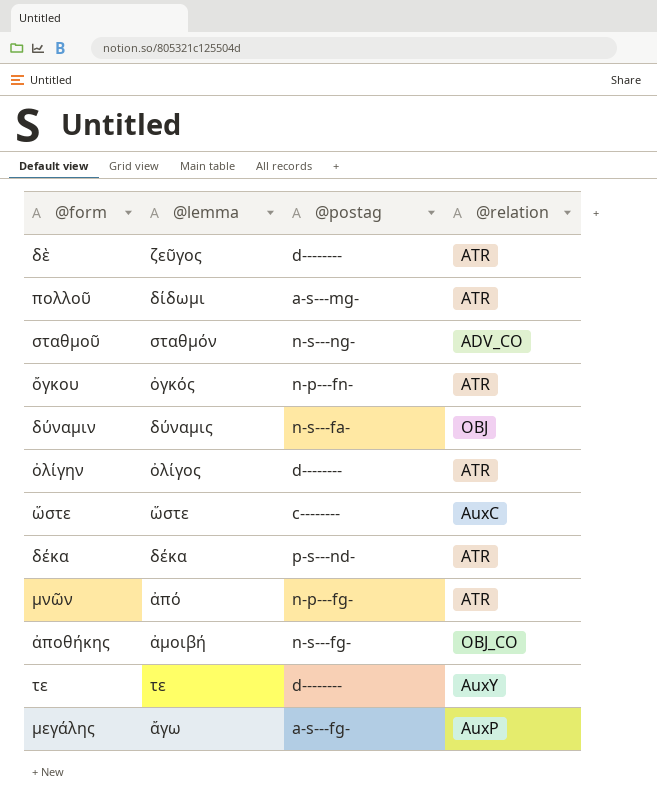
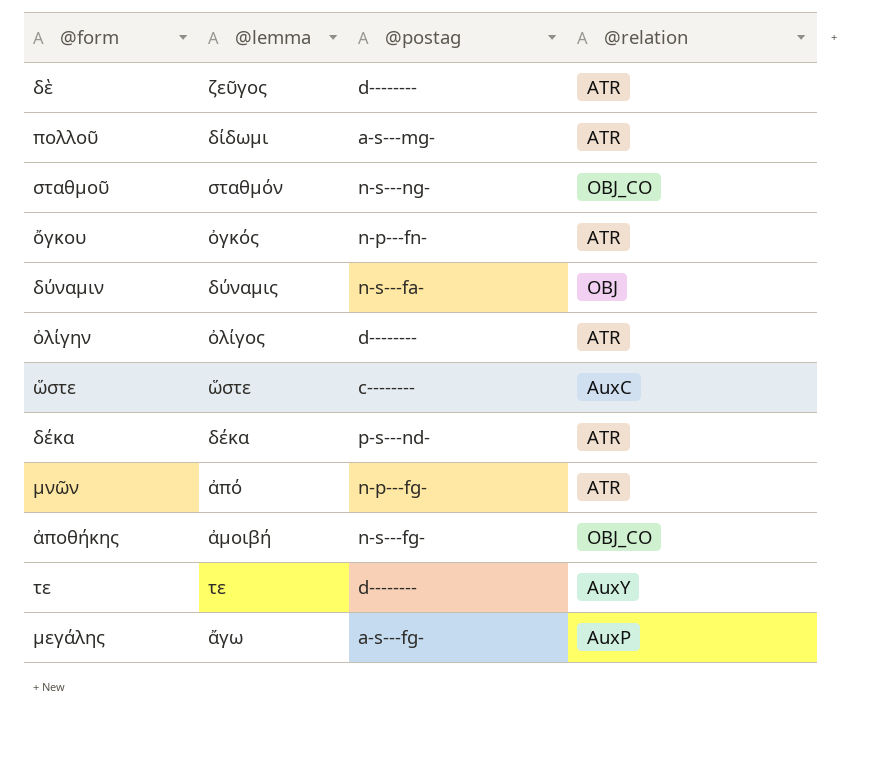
σταθμοῦ | @relation: ADV_CO -> OBJ_CO

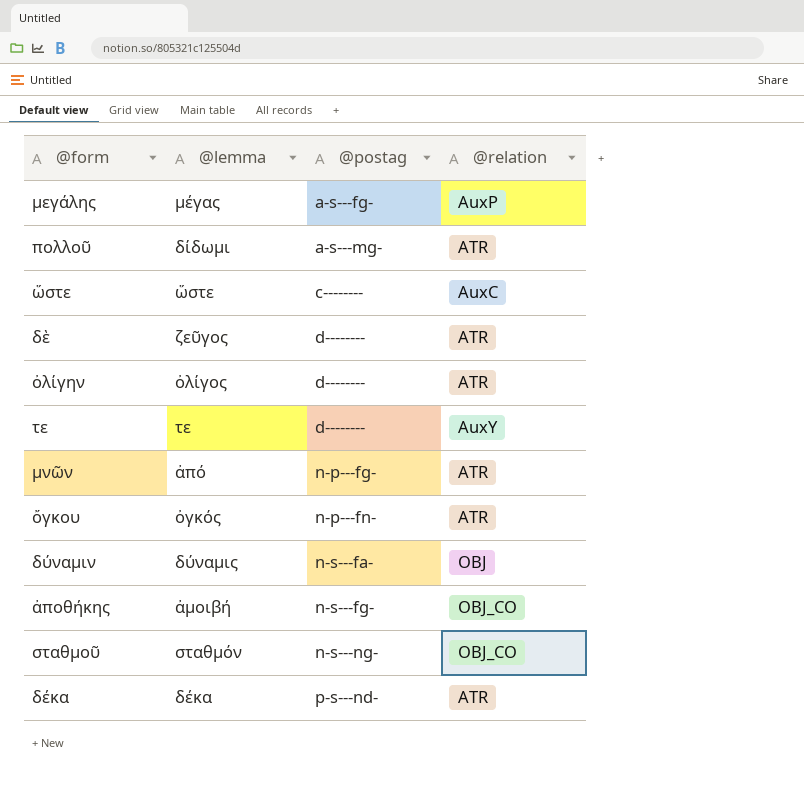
row order: none -> @postag ascending
μεγάλης | @lemma: ἄγω -> μέγας

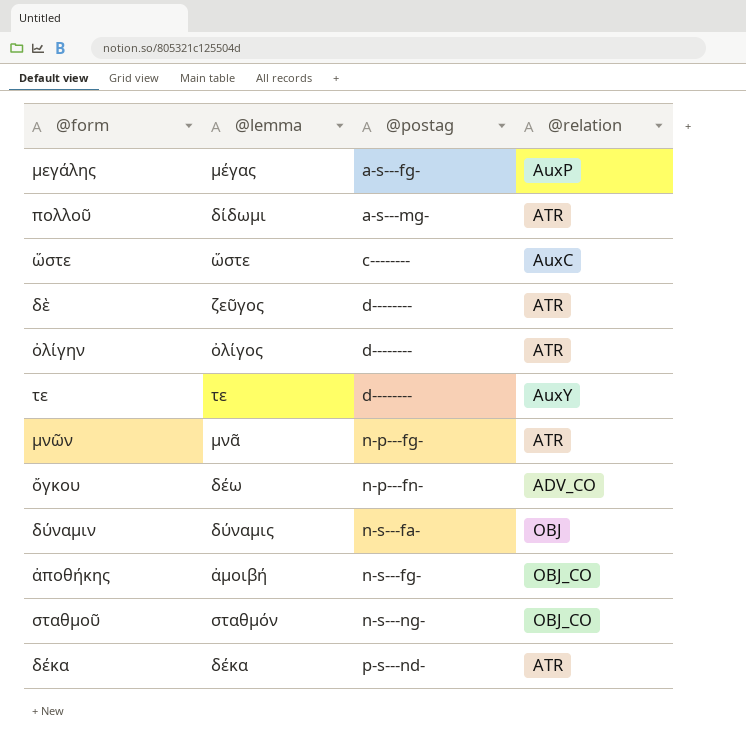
μνῶν | @lemma: ἀπό -> μνᾶ
ὄγκου | @lemma: ὀγκός -> δέω
ὄγκου | @relation: ATR -> ADV_CO

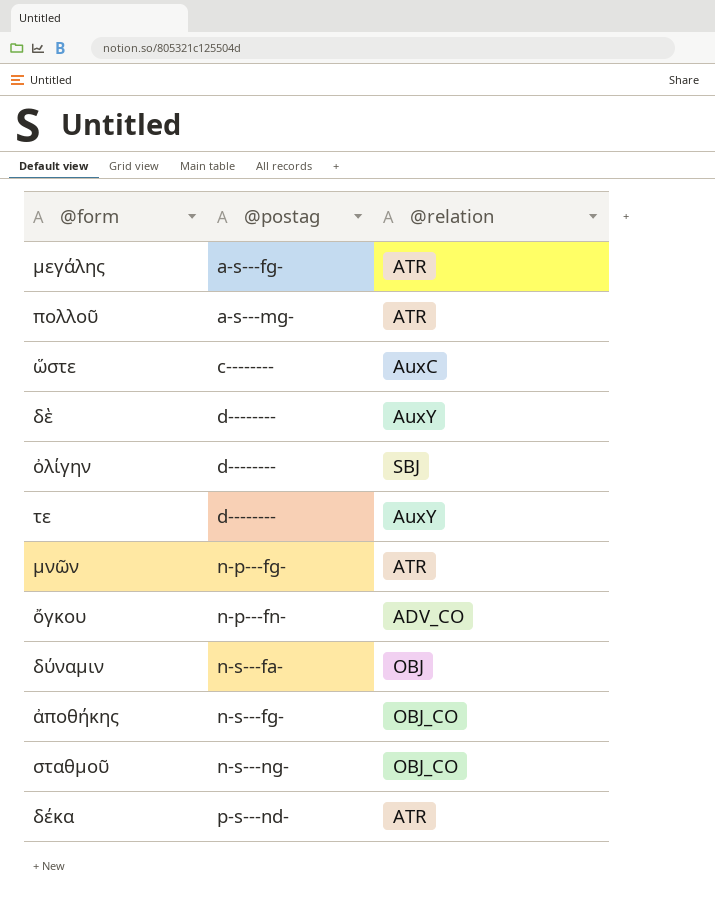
column @lemma | position: 2 -> none
μεγάλης | @relation: AuxP -> ATR
δὲ | @relation: ATR -> AuxY
ὀλίγην | @relation: ATR -> SBJ

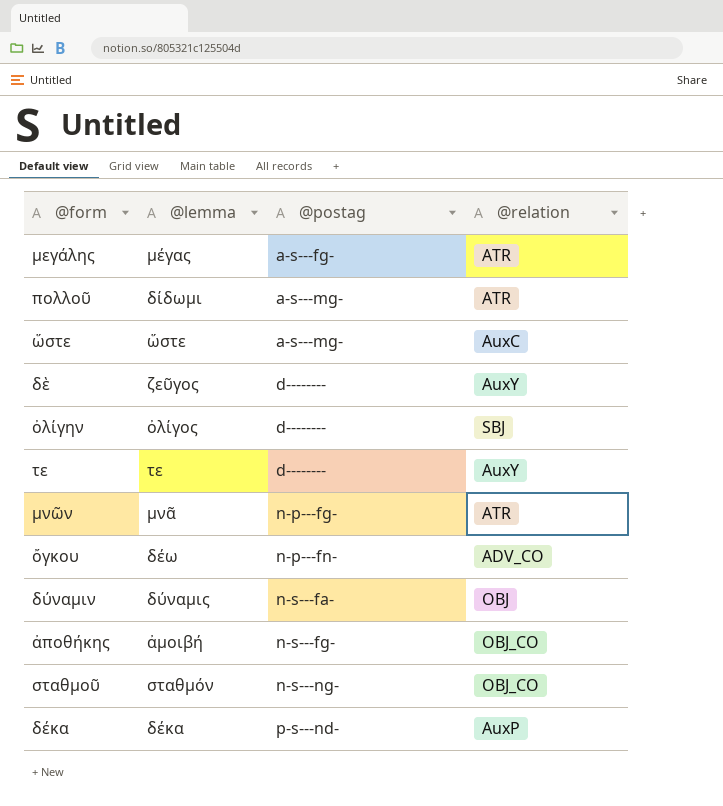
column @lemma | position: none -> 2
ὥστε | @postag: c-------- -> a-s---mg-
δέκα | @relation: ATR -> AuxP

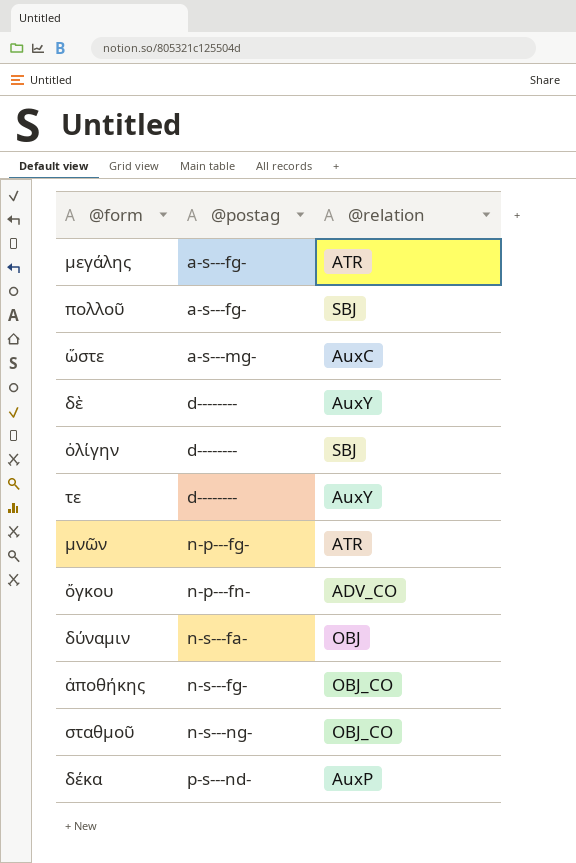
column @lemma | position: 2 -> none
πολλοῦ | @postag: a-s---mg- -> a-s---fg-
πολλοῦ | @relation: ATR -> SBJ

